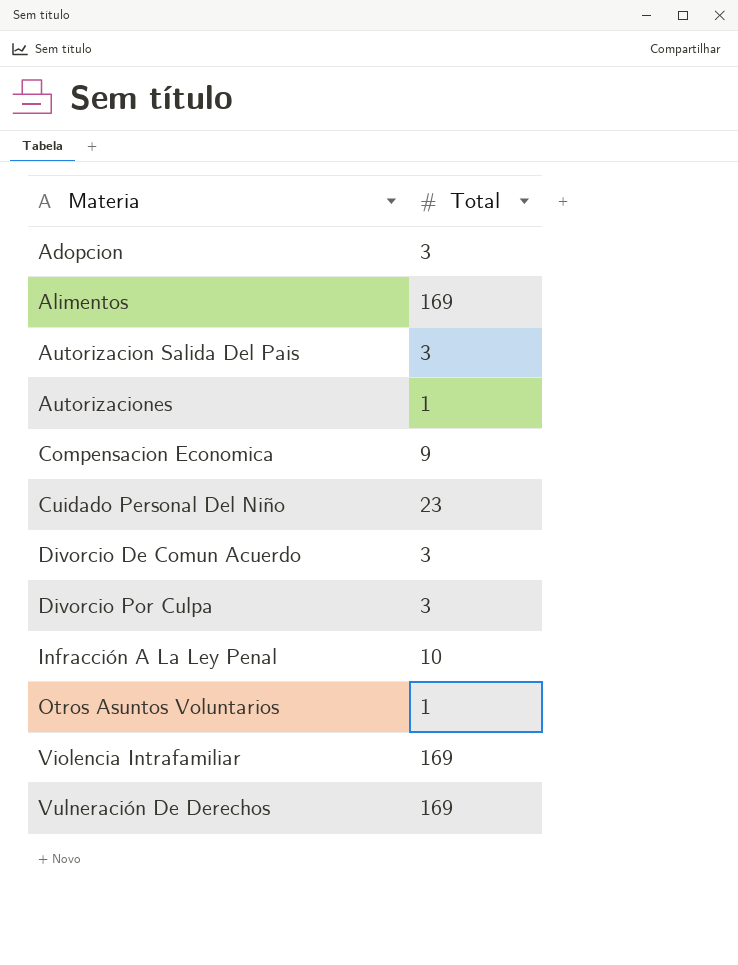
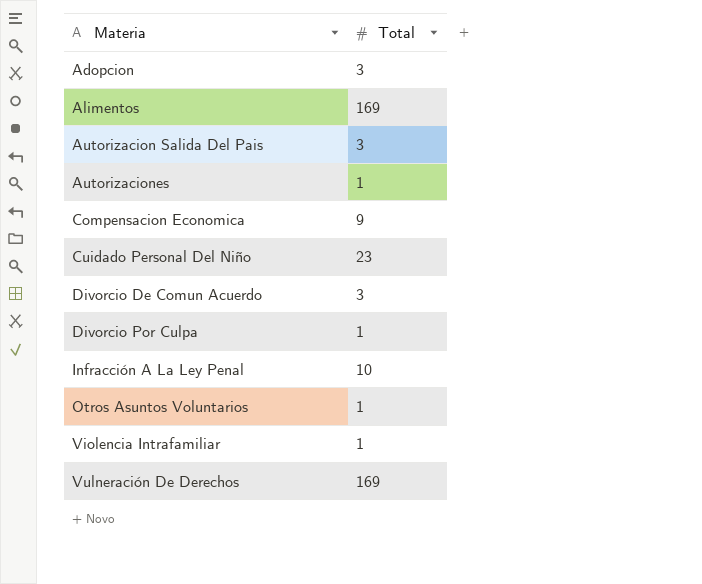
Divorcio Por Culpa | Total: 3 -> 1
Violencia Intrafamiliar | Total: 169 -> 1

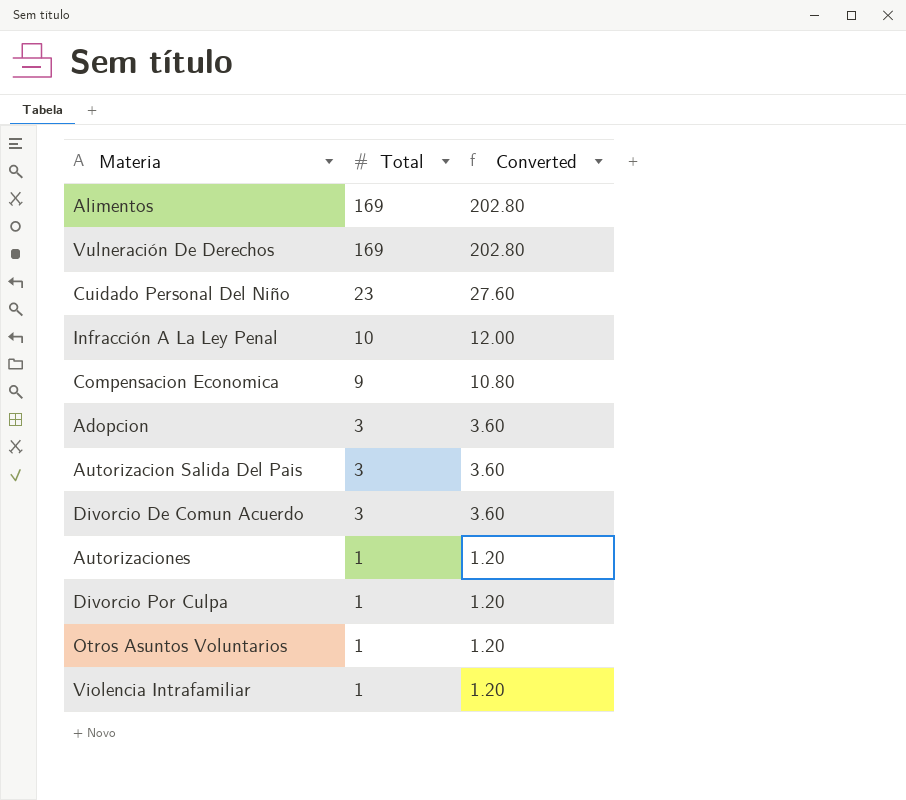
row order: Materia ascending -> Total descending
column Converted | formula: none -> [Total] * 1.2

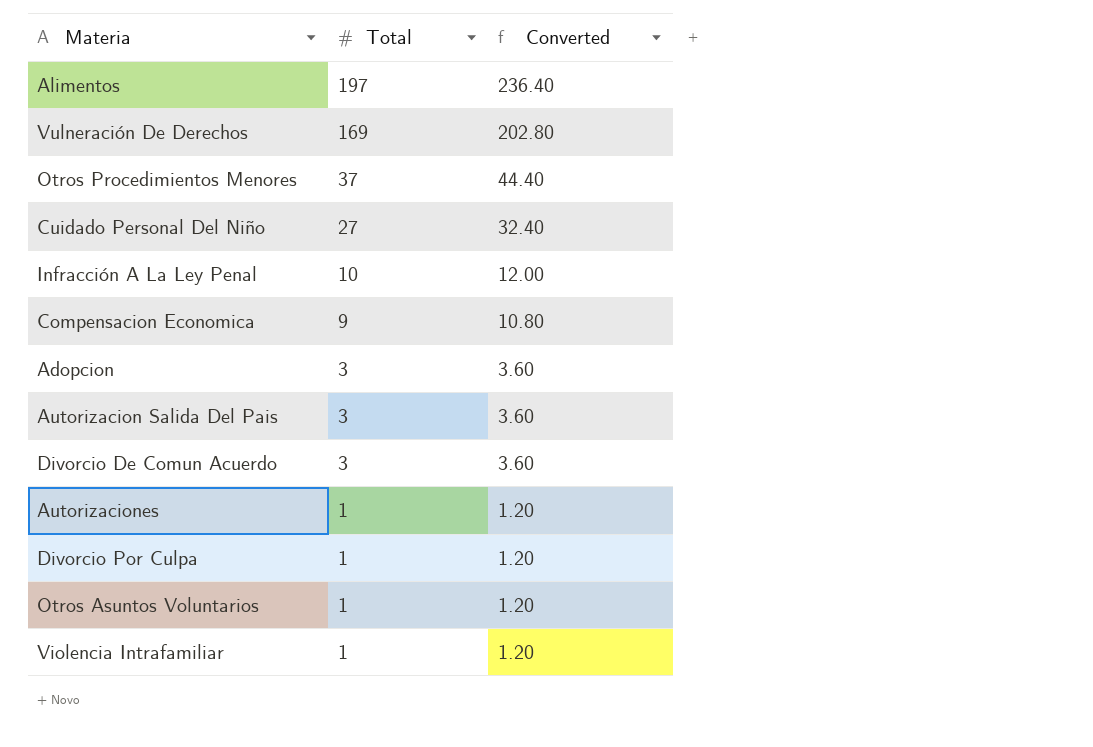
Alimentos | Total: 169 -> 197
Alimentos | Converted: 202.80 -> 236.40
row Otros Procedimientos Menores: none -> 37 | 44.40
Cuidado Personal Del Niño | Total: 23 -> 27
Cuidado Personal Del Niño | Converted: 27.60 -> 32.40

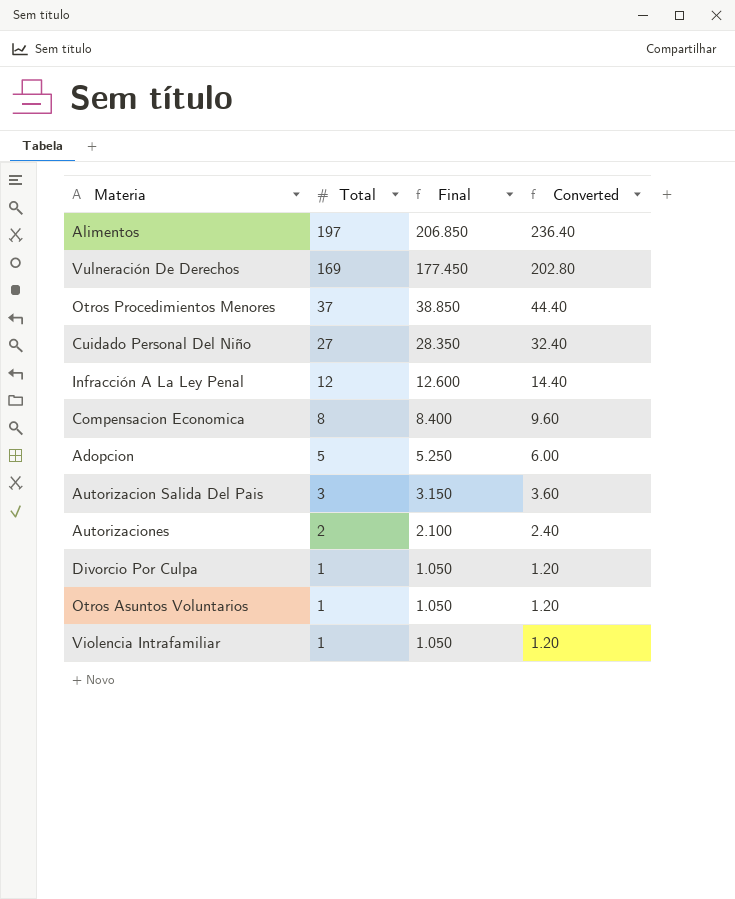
column Final | formula: none -> [Total] * 1.05
row Divorcio De Comun Acuerdo: 3 | 3.60 -> none
Infracción A La Ley Penal | Total: 10 -> 12
Infracción A La Ley Penal | Converted: 12.00 -> 14.40
Compensacion Economica | Total: 9 -> 8
Compensacion Economica | Converted: 10.80 -> 9.60
Adopcion | Total: 3 -> 5
Adopcion | Converted: 3.60 -> 6.00
Autorizaciones | Total: 1 -> 2
Autorizaciones | Converted: 1.20 -> 2.40

